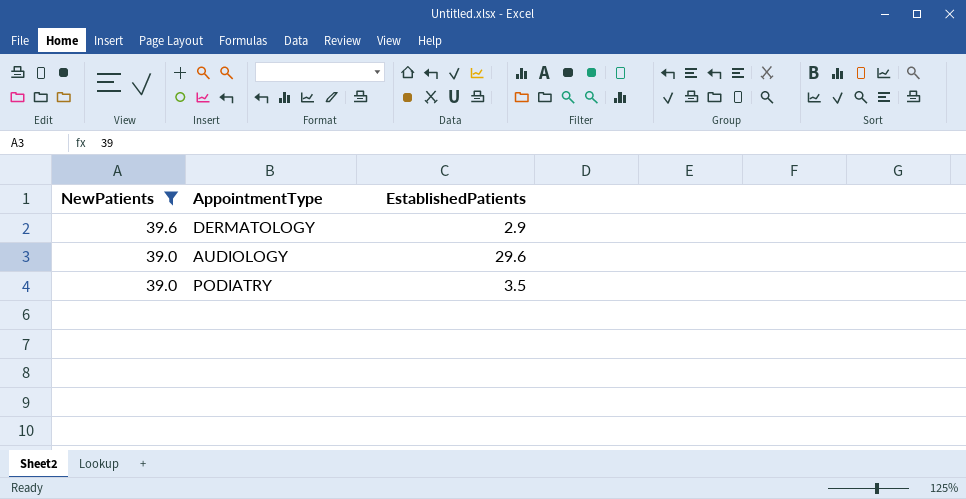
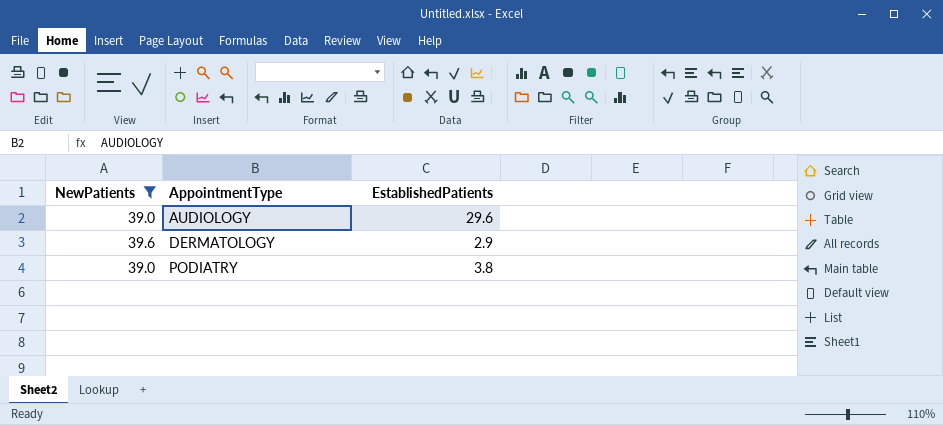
row order: NewPatients descending -> AppointmentType ascending
PODIATRY | EstablishedPatients: 3.5 -> 3.8

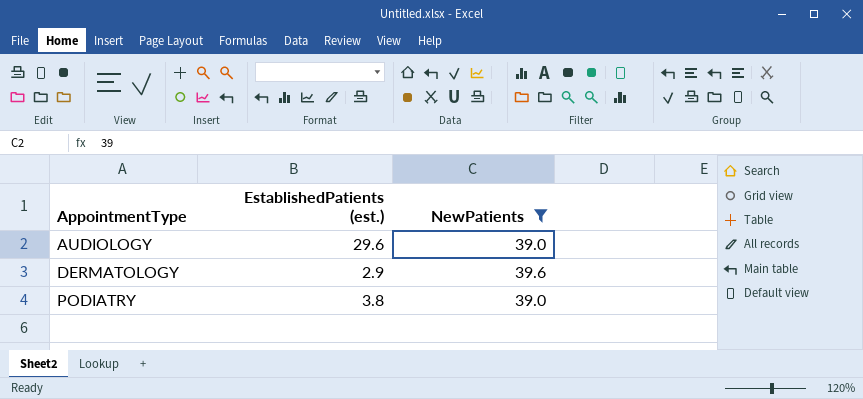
column name: EstablishedPatients -> EstablishedPatients (est.)
column NewPatients | position: 1 -> 3

